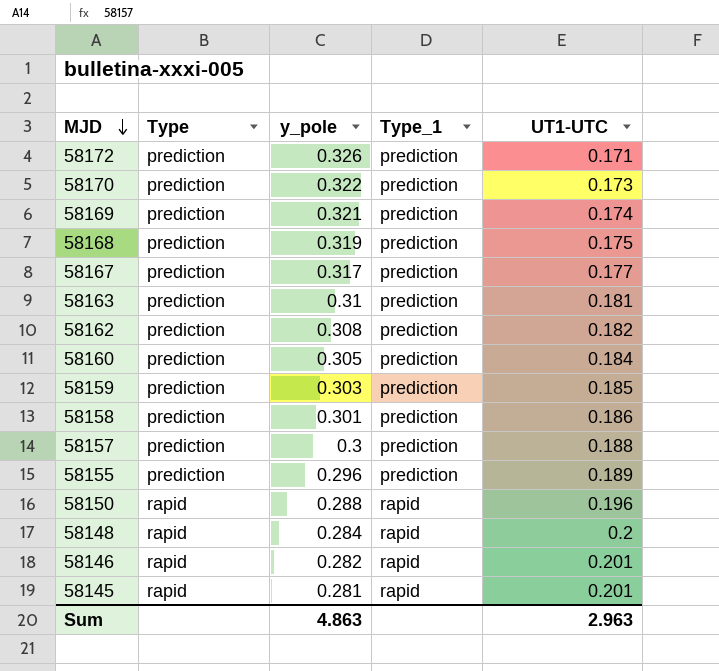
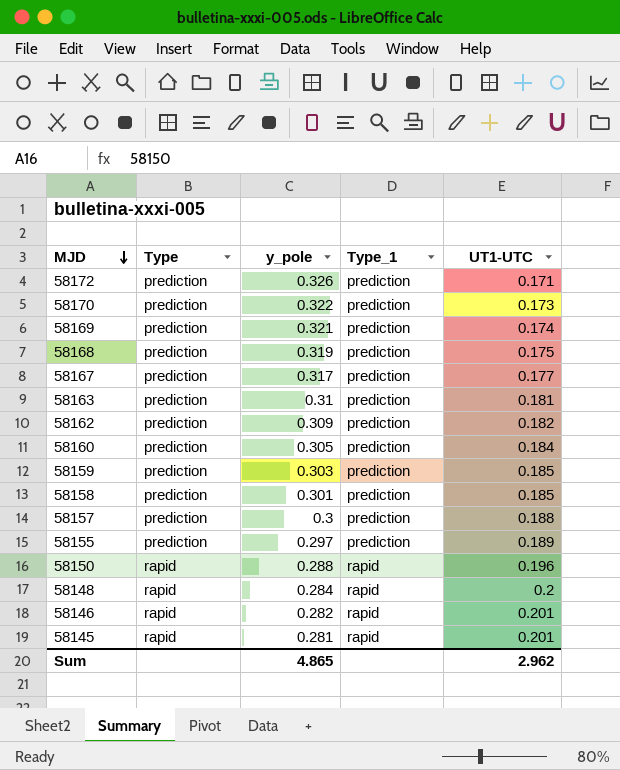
58162 | y_pole: 0.308 -> 0.309
58158 | UT1-UTC: 0.186 -> 0.185
58155 | y_pole: 0.296 -> 0.297
Sum | y_pole: 4.863 -> 4.865
Sum | UT1-UTC: 2.963 -> 2.962

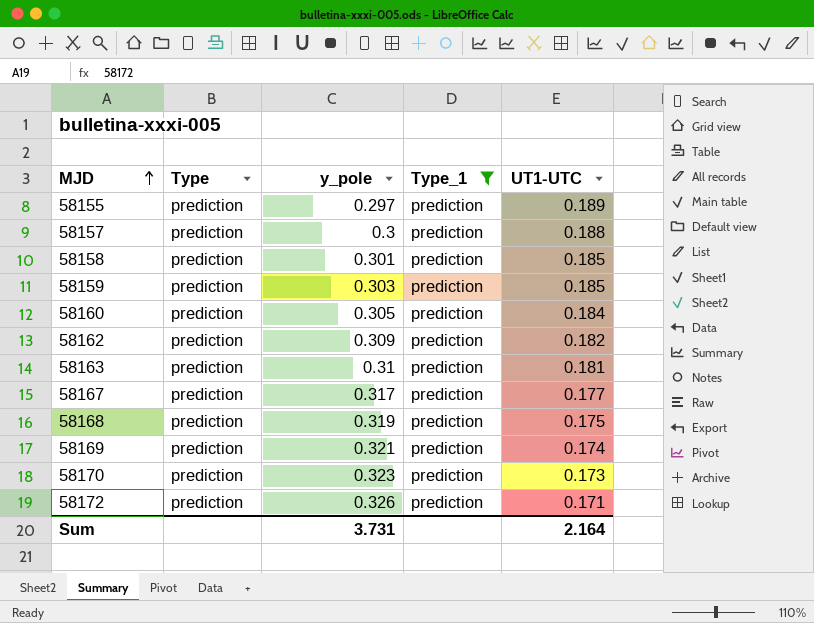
filter: none -> Type_1 = prediction
row order: MJD descending -> MJD ascending
58170 | y_pole: 0.322 -> 0.323
Sum | y_pole: 4.865 -> 3.731
Sum | UT1-UTC: 2.962 -> 2.164

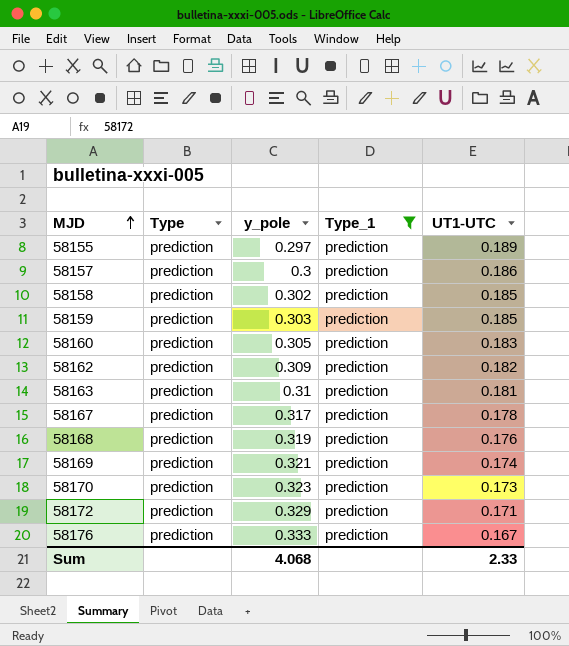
58157 | UT1-UTC: 0.188 -> 0.186
58158 | y_pole: 0.301 -> 0.302
58160 | UT1-UTC: 0.184 -> 0.183
58167 | UT1-UTC: 0.177 -> 0.178
58168 | UT1-UTC: 0.175 -> 0.176
58172 | y_pole: 0.326 -> 0.329
row 58176: none -> prediction | 0.333 | prediction | 0.167
Sum | y_pole: 3.731 -> 4.068
Sum | UT1-UTC: 2.164 -> 2.33

